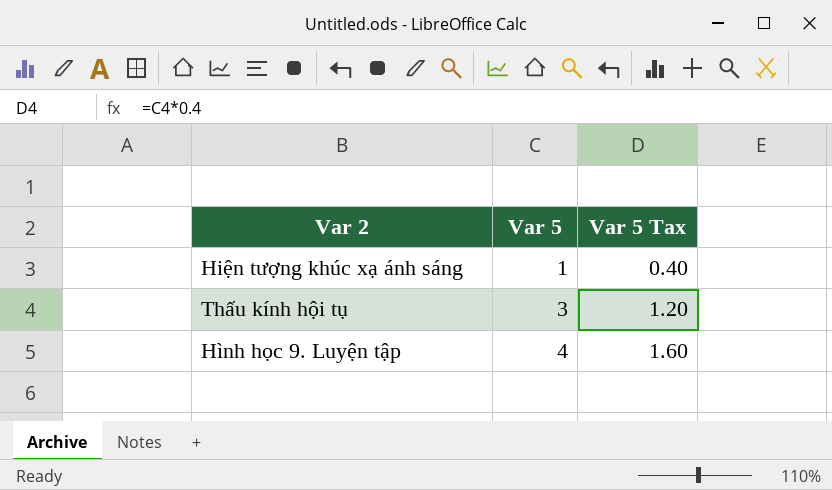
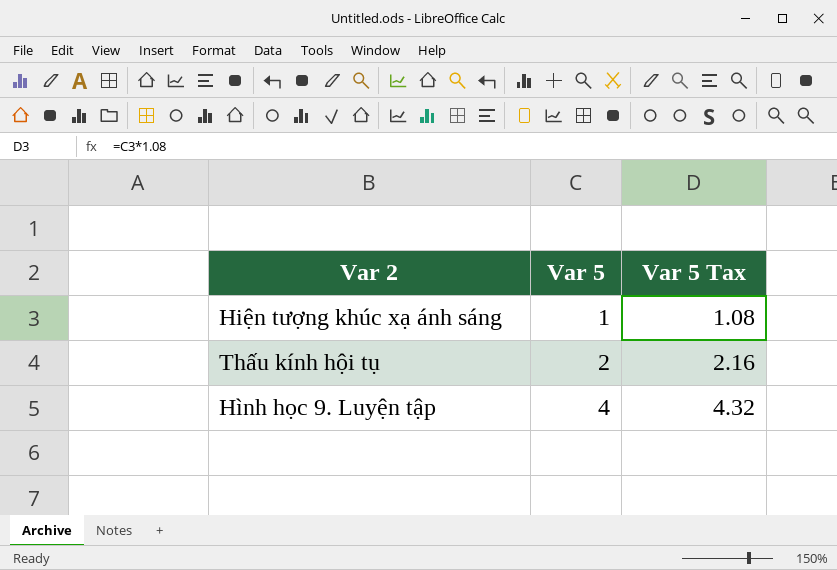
column Var 5 Tax | formula: [Var 5] * 0.4 -> [Var 5] * 1.08
Thấu kính hội tụ | Var 5: 3 -> 2

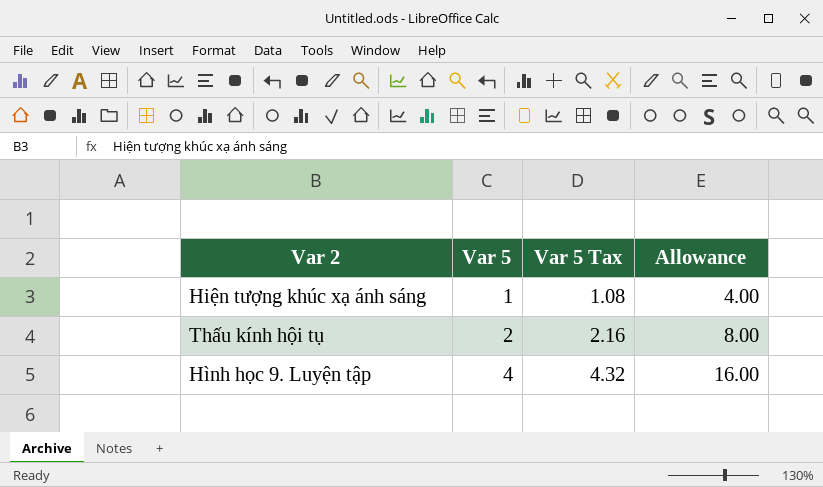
column Allowance | formula: none -> [Var 5] * 4

